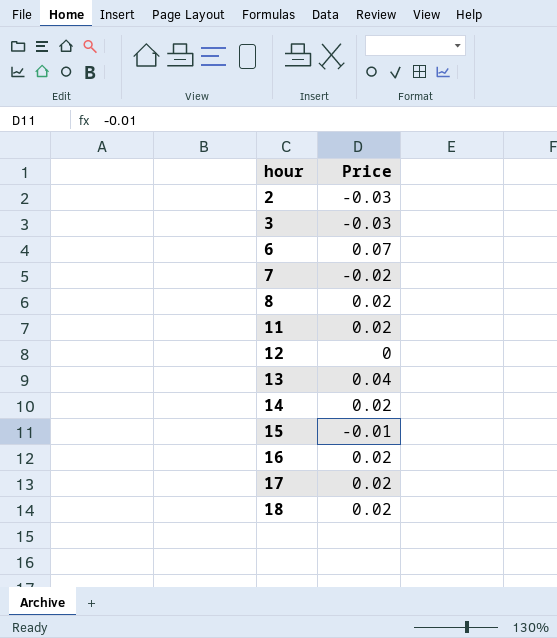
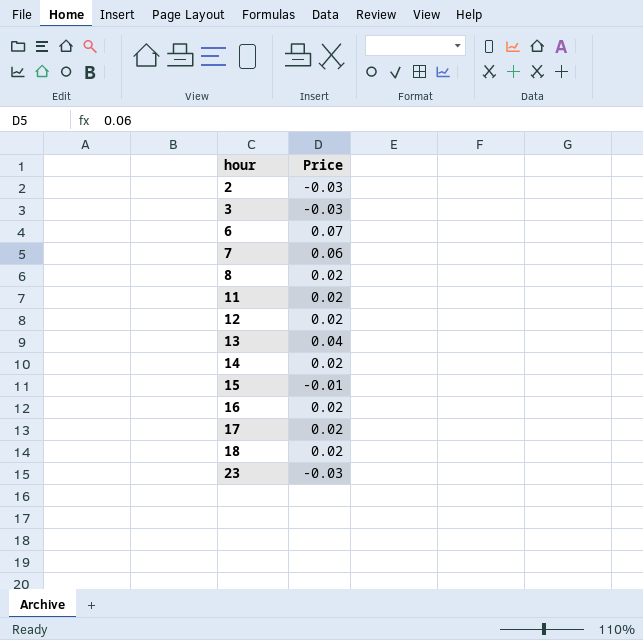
7 | Price: -0.02 -> 0.06
12 | Price: 0 -> 0.02
row 23: none -> -0.03

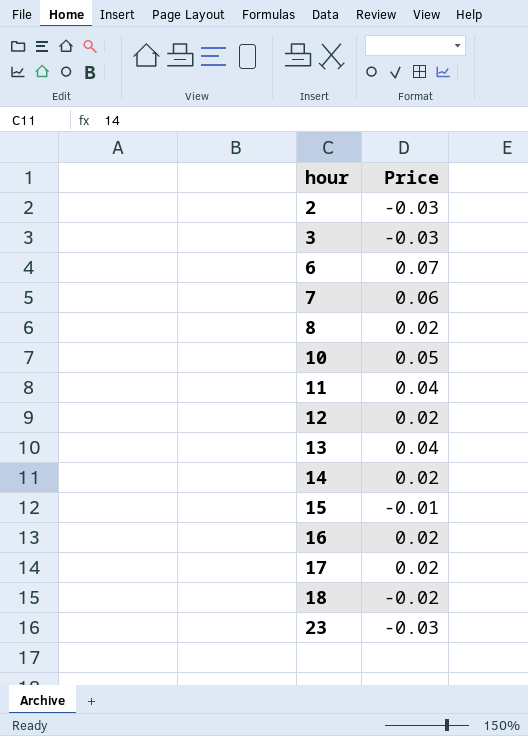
row 10: none -> 0.05
11 | Price: 0.02 -> 0.04
18 | Price: 0.02 -> -0.02

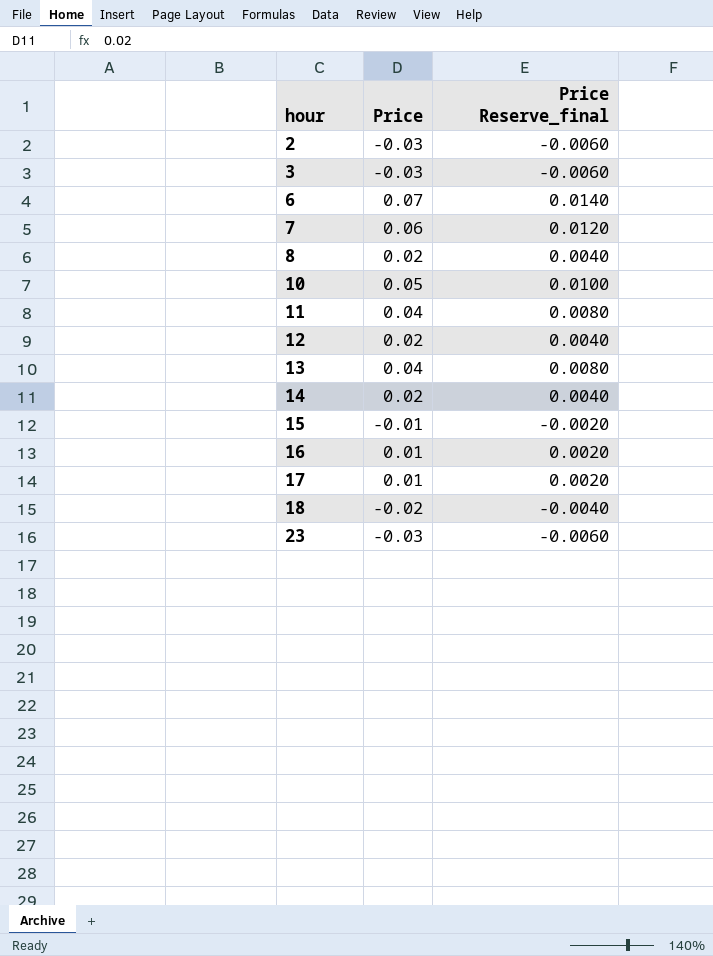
column Price Reserve_final | formula: none -> [Price] * 0.2
16 | Price: 0.02 -> 0.01
17 | Price: 0.02 -> 0.01

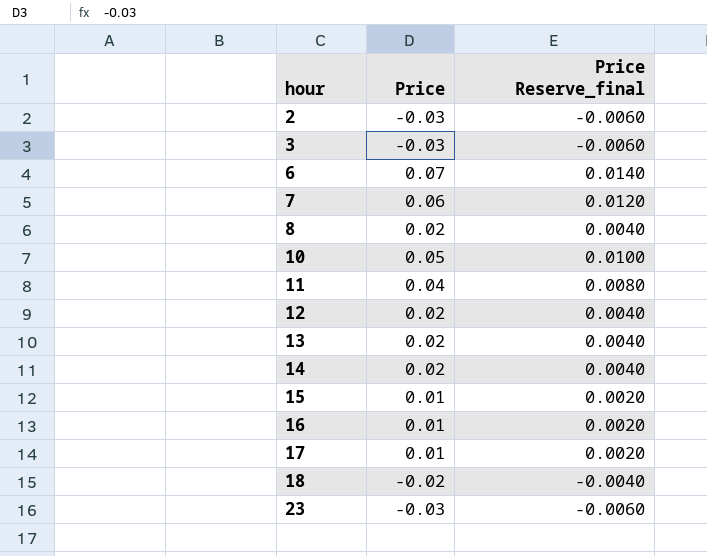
13 | Price: 0.04 -> 0.02
13 | Price Reserve_final: 0.0080 -> 0.0040
15 | Price: -0.01 -> 0.01
15 | Price Reserve_final: -0.0020 -> 0.0020

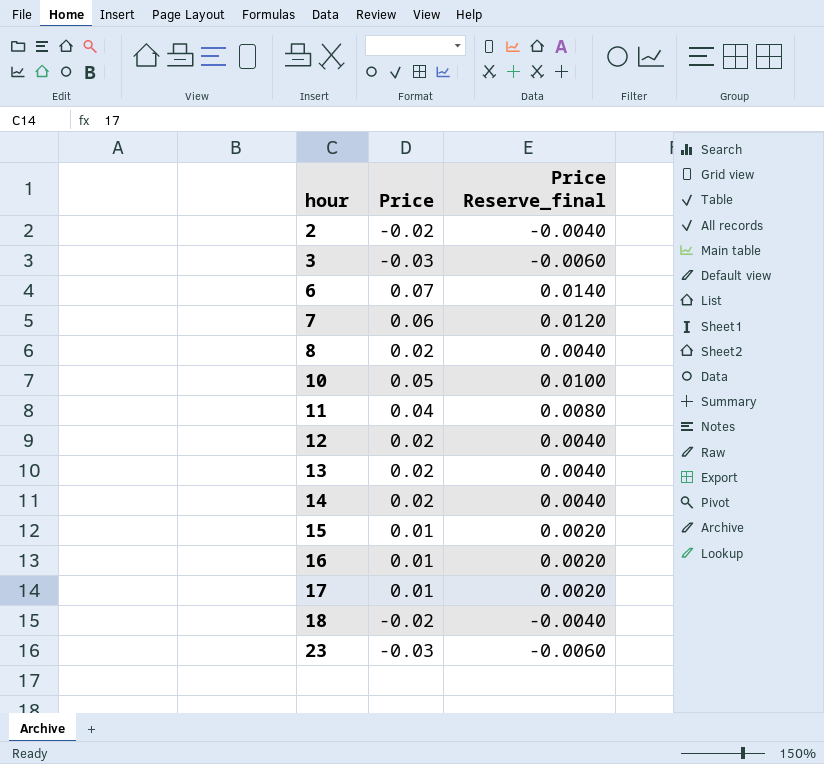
2 | Price: -0.03 -> -0.02
2 | Price Reserve_final: -0.0060 -> -0.0040

